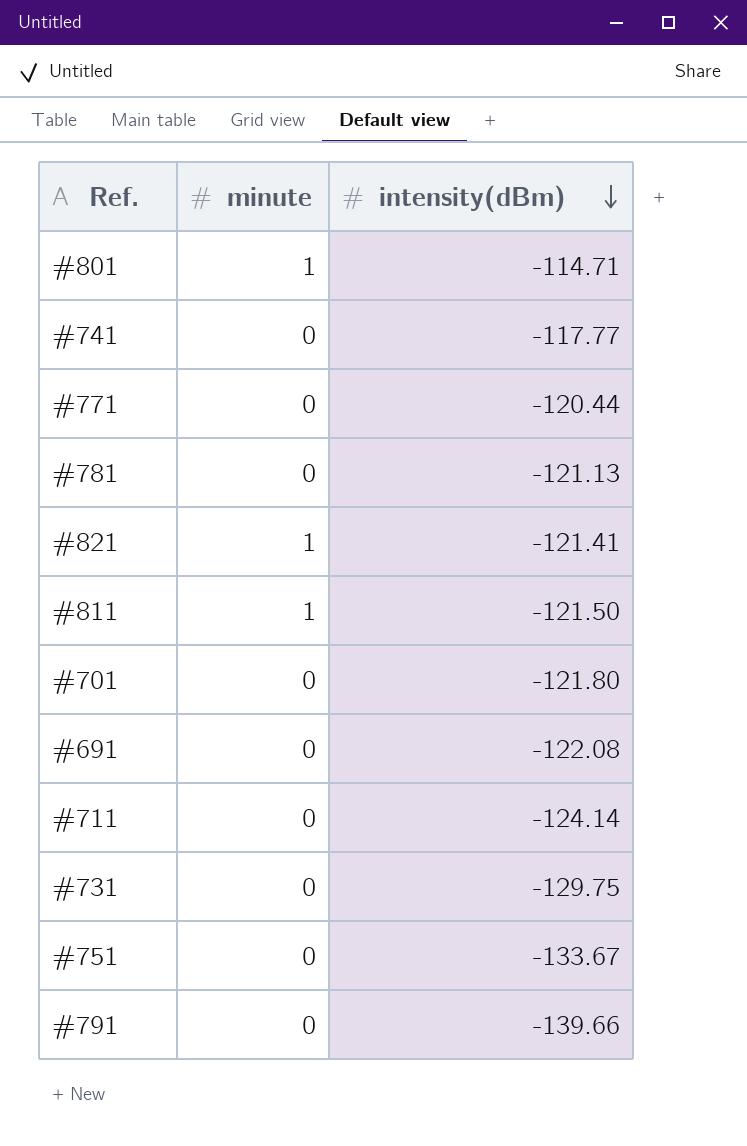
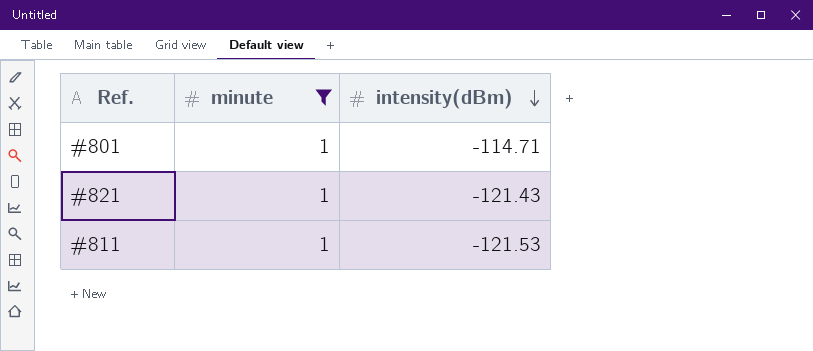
filter: none -> minute = 1
#821 | intensity(dBm): -121.41 -> -121.43
#811 | intensity(dBm): -121.50 -> -121.53

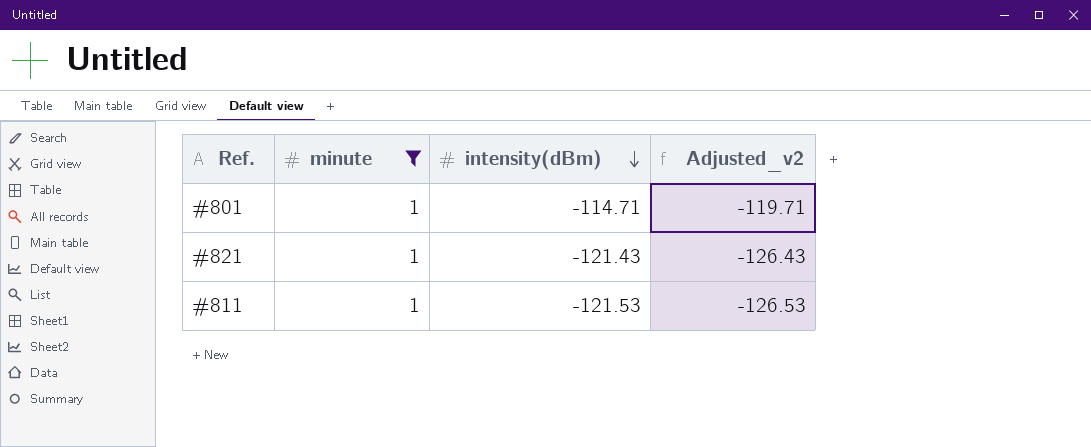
column Adjusted_v2 | formula: none -> [intensity(dBm)] - 5

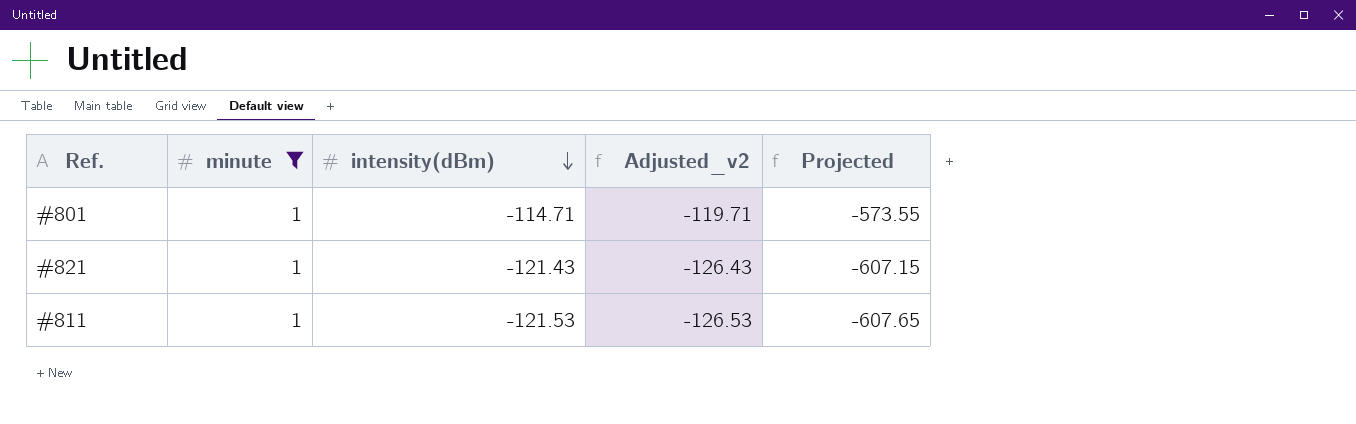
column Projected | formula: none -> [intensity(dBm)] * 5

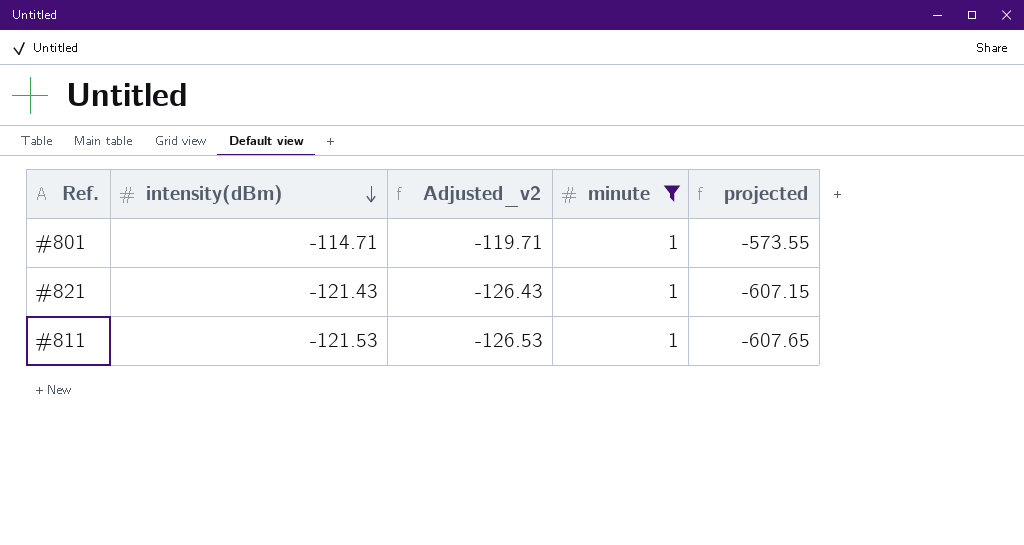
column minute | position: 2 -> 4
column name: Projected -> projected

